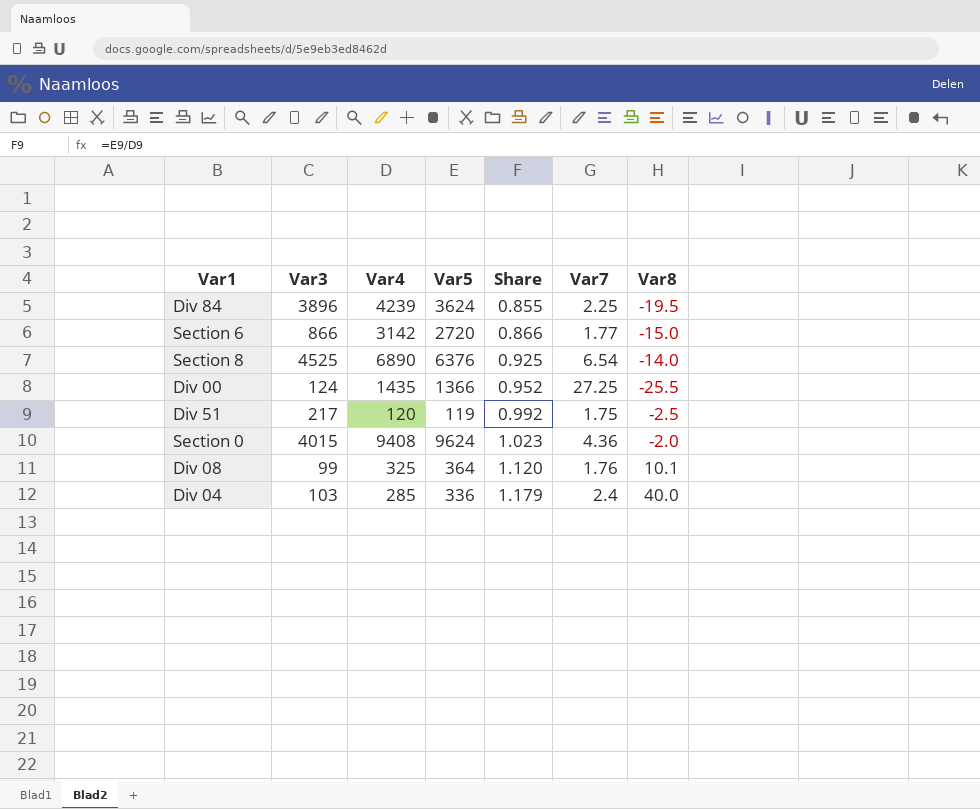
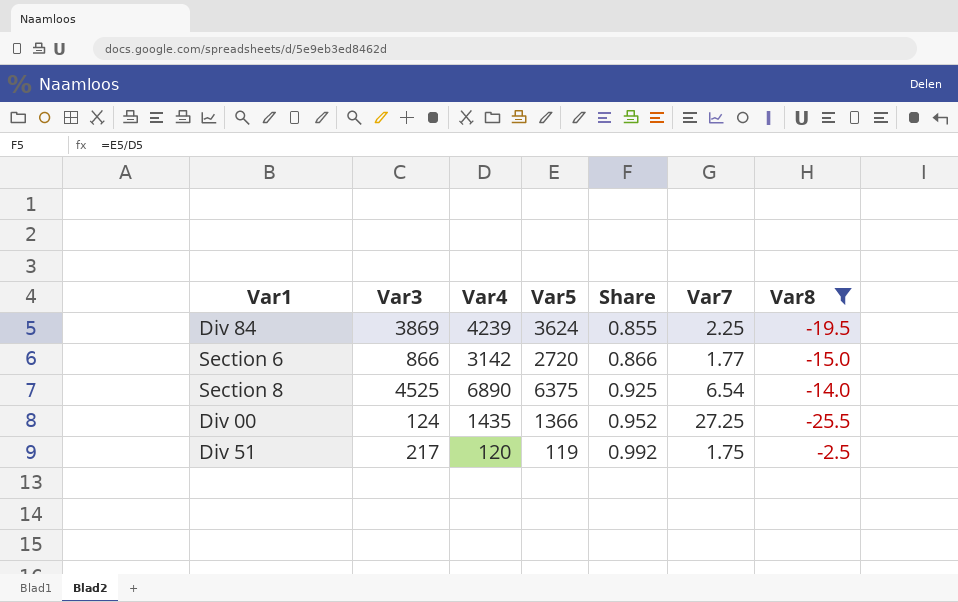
filter: none -> Var8 <= -2.5
Div 84 | Var3: 3896 -> 3869
Section 8 | Var5: 6376 -> 6375

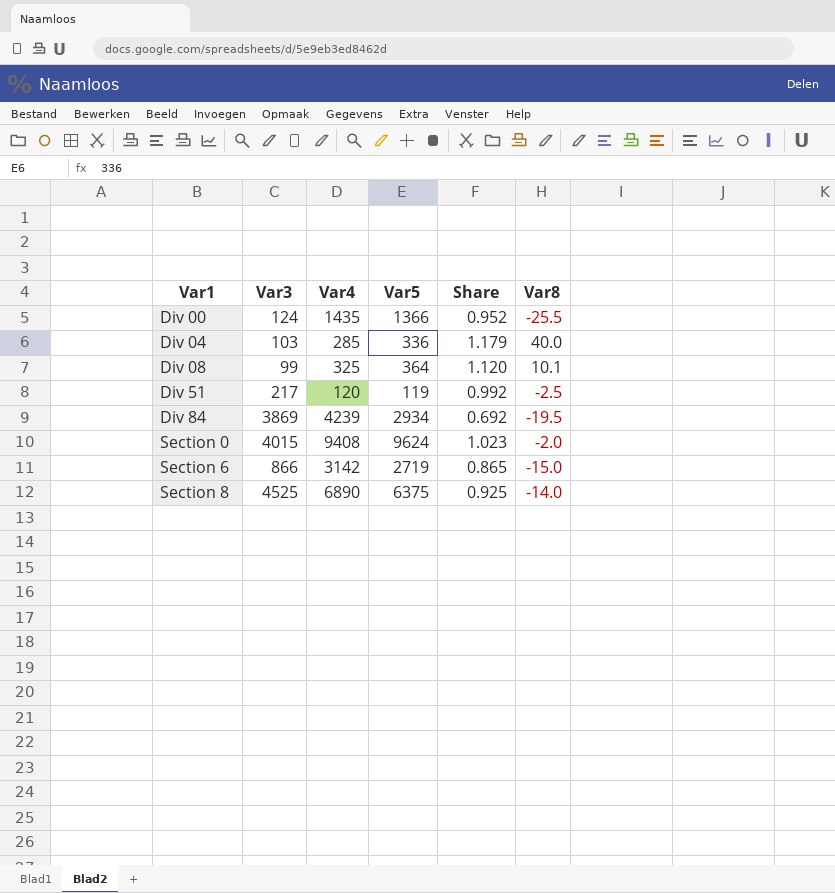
filter: Var8 <= -2.5 -> none
row order: Share ascending -> Var1 ascending
column Var7 | position: 6 -> none
Div 84 | Var5: 3624 -> 2934
Div 84 | Share: 0.855 -> 0.692
Section 6 | Var5: 2720 -> 2719
Section 6 | Share: 0.866 -> 0.865

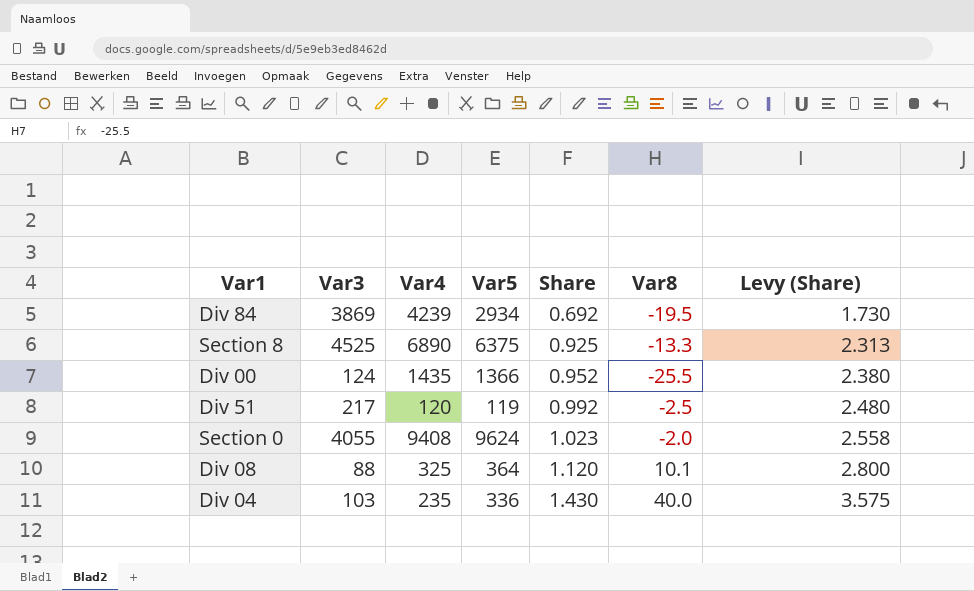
row order: Var1 ascending -> Share ascending
column Levy (Share) | formula: none -> [Share] * 2.5
row Section 6: 866 | 3142 | 2719 | 0.865 | -15.0 -> none
Section 8 | Var8: -14.0 -> -13.3
Section 0 | Var3: 4015 -> 4055
Div 08 | Var3: 99 -> 88
Div 04 | Var4: 285 -> 235
Div 04 | Share: 1.179 -> 1.430

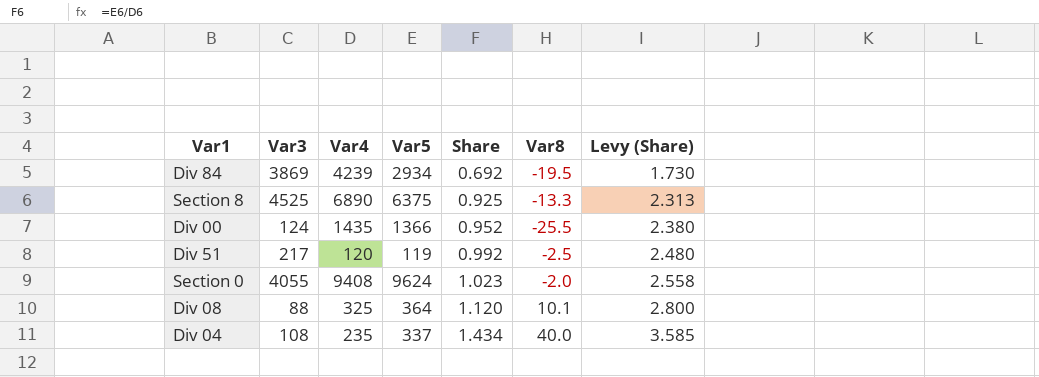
Div 04 | Var3: 103 -> 108
Div 04 | Var5: 336 -> 337
Div 04 | Share: 1.430 -> 1.434
Div 04 | Levy (Share): 3.575 -> 3.585

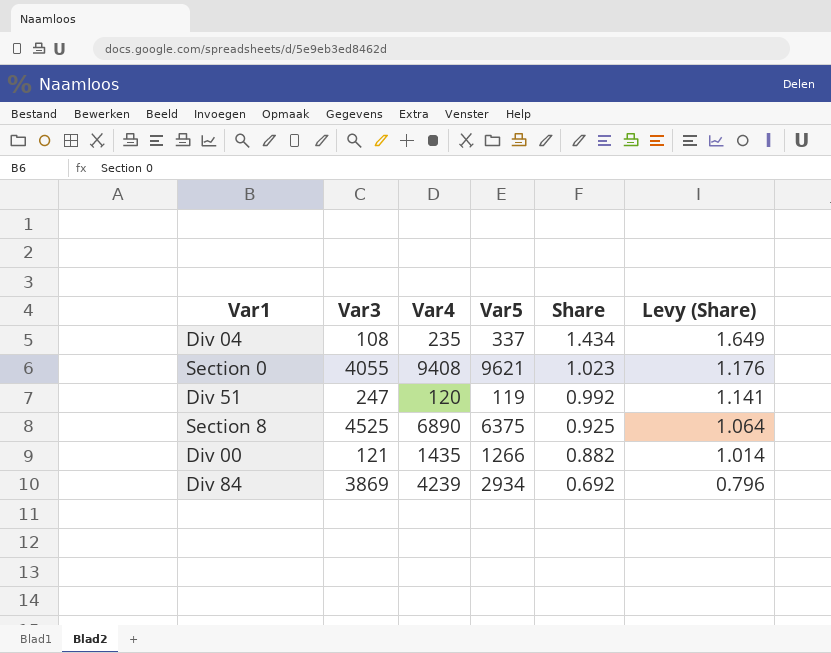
row order: Share ascending -> Share descending
column Var8 | position: 6 -> none
column Levy (Share) | formula: [Share] * 2.5 -> [Share] * 1.15
row Div 08: 88 | 325 | 364 | 1.120 | 10.1 | 2.800 -> none
Section 0 | Var5: 9624 -> 9621
Div 51 | Var3: 217 -> 247
Div 00 | Var3: 124 -> 121
Div 00 | Var5: 1366 -> 1266
Div 00 | Share: 0.952 -> 0.882

